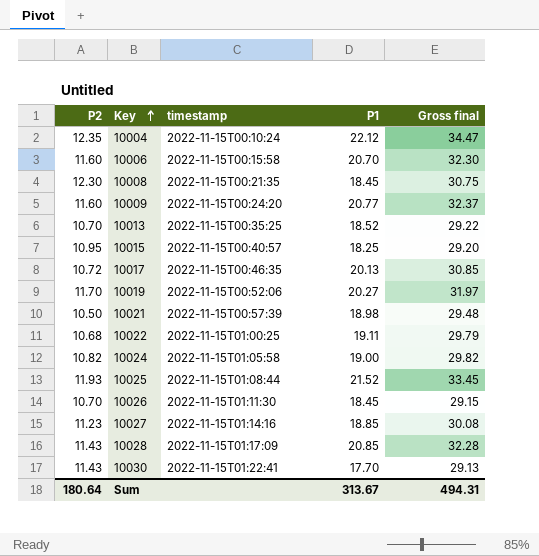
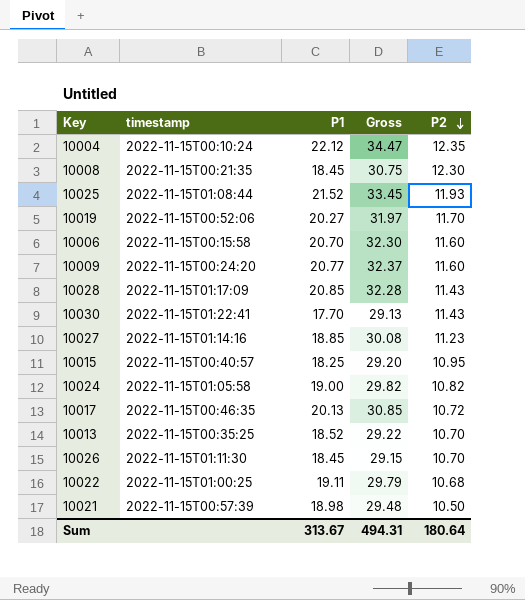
row order: Key ascending -> P2 descending
column name: Gross final -> Gross
column P2 | position: 1 -> 5

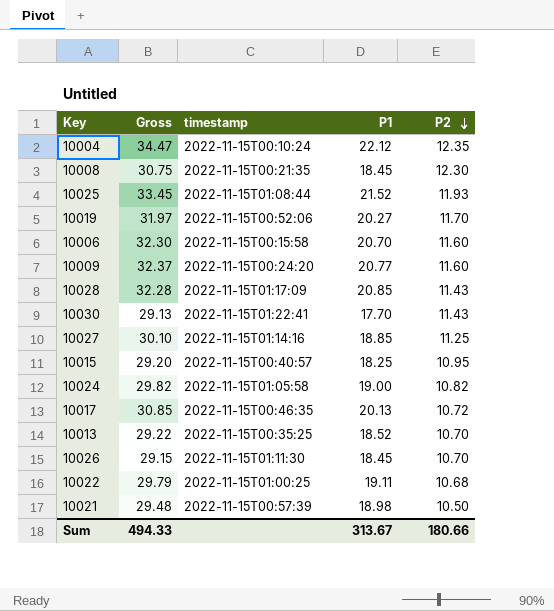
column Gross | position: 4 -> 2
10027 | Gross: 30.08 -> 30.10
10027 | P2: 11.23 -> 11.25
Sum | Gross: 494.31 -> 494.33
Sum | P2: 180.64 -> 180.66

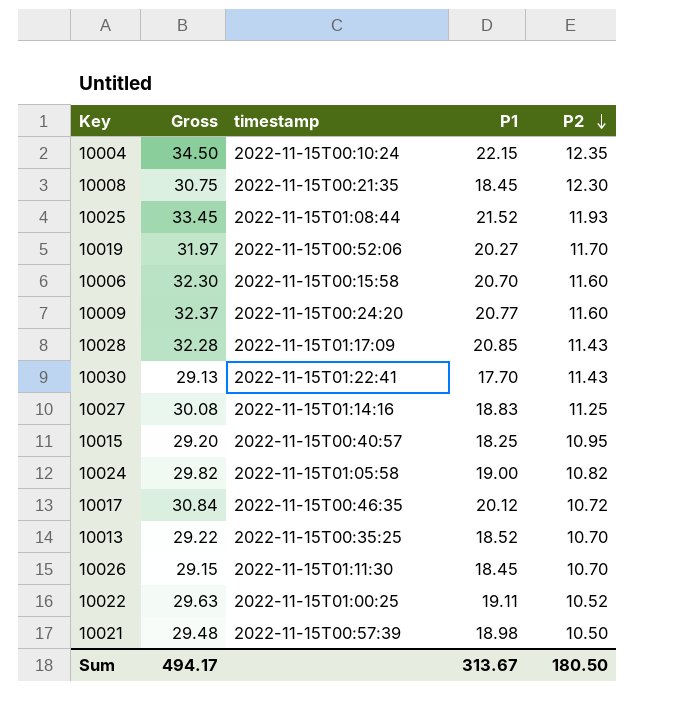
10004 | Gross: 34.47 -> 34.50
10004 | P1: 22.12 -> 22.15
10027 | Gross: 30.10 -> 30.08
10027 | P1: 18.85 -> 18.83
10017 | Gross: 30.85 -> 30.84
10017 | P1: 20.13 -> 20.12
10022 | Gross: 29.79 -> 29.63
10022 | P2: 10.68 -> 10.52
Sum | Gross: 494.33 -> 494.17
Sum | P2: 180.66 -> 180.50

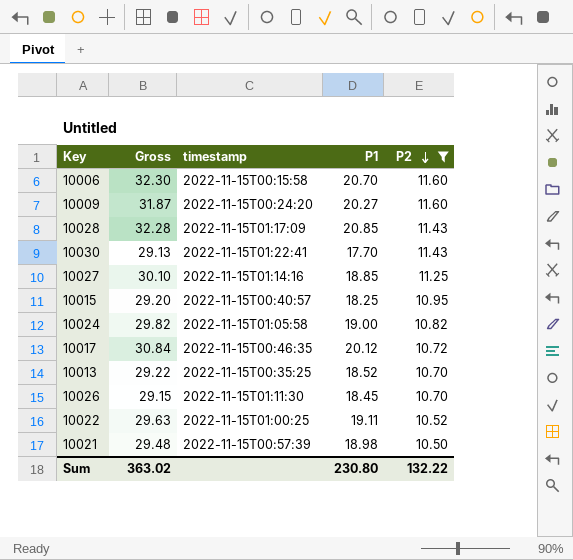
filter: none -> P2 <= 11.60
10009 | Gross: 32.37 -> 31.87
10009 | P1: 20.77 -> 20.27
10027 | Gross: 30.08 -> 30.10
10027 | P1: 18.83 -> 18.85
Sum | Gross: 494.17 -> 363.02
Sum | P1: 313.67 -> 230.80
Sum | P2: 180.50 -> 132.22

